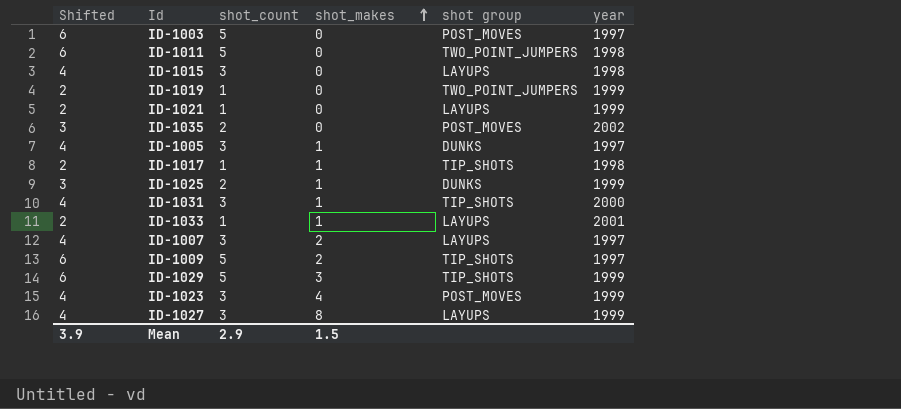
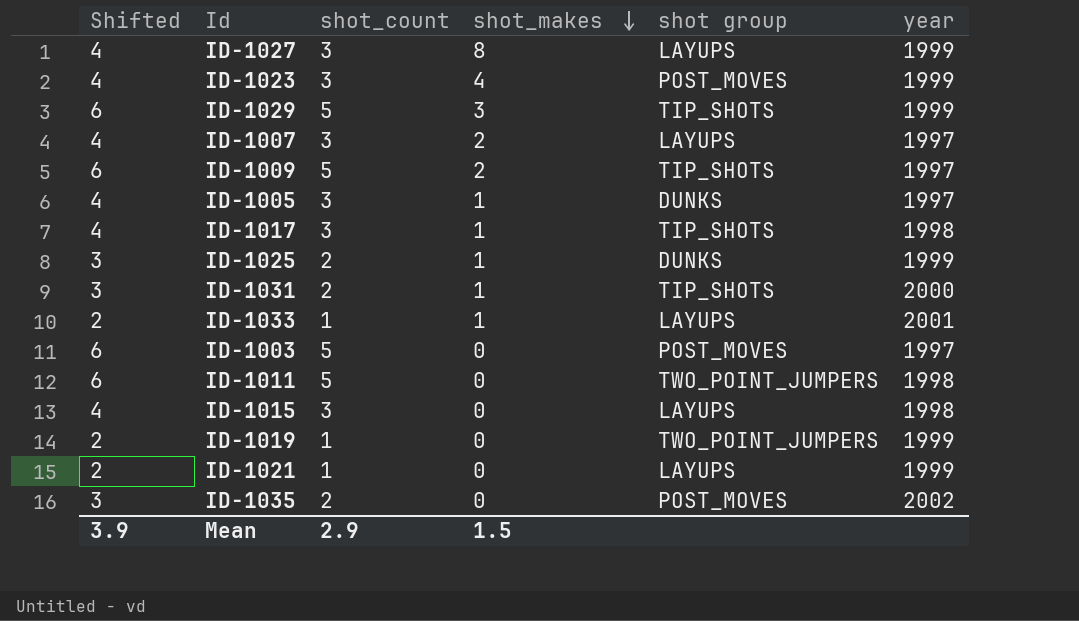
row order: shot_makes ascending -> shot_makes descending
ID-1017 | Shifted: 2 -> 4
ID-1017 | shot_count: 1 -> 3
ID-1031 | Shifted: 4 -> 3
ID-1031 | shot_count: 3 -> 2

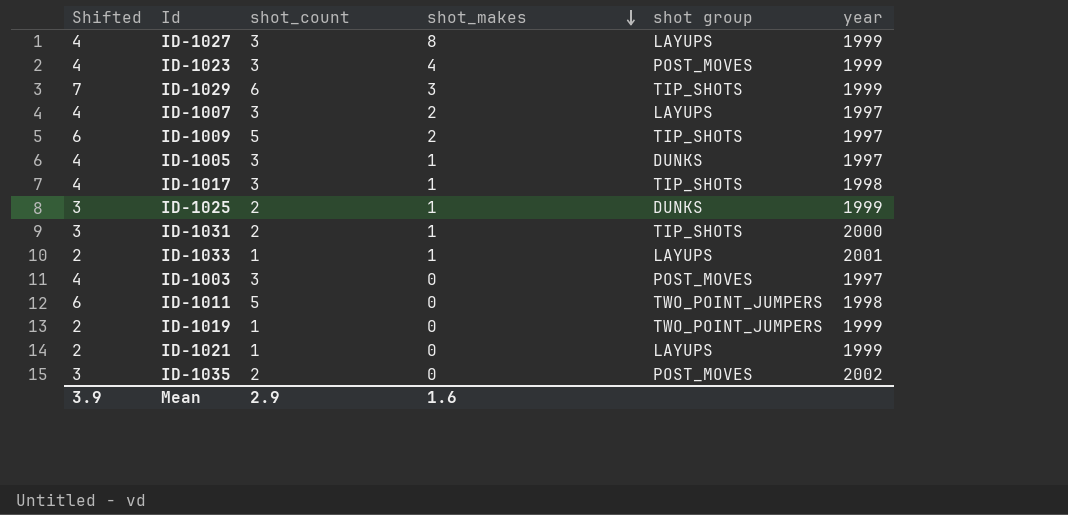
row ID-1015: 4 | 3 | 0 | LAYUPS | 1998 -> none
ID-1029 | Shifted: 6 -> 7
ID-1029 | shot_count: 5 -> 6
ID-1003 | Shifted: 6 -> 4
ID-1003 | shot_count: 5 -> 3
Mean | shot_makes: 1.5 -> 1.6

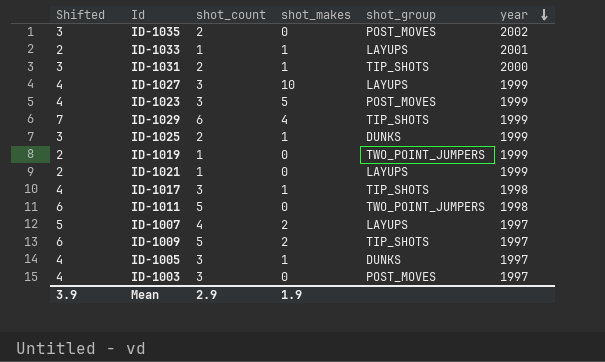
row order: shot_makes descending -> year descending
column name: shot group -> shot_group
ID-1027 | shot_makes: 8 -> 10
ID-1023 | shot_makes: 4 -> 5
ID-1029 | shot_makes: 3 -> 4
ID-1007 | Shifted: 4 -> 5
ID-1007 | shot_count: 3 -> 4
Mean | shot_makes: 1.6 -> 1.9

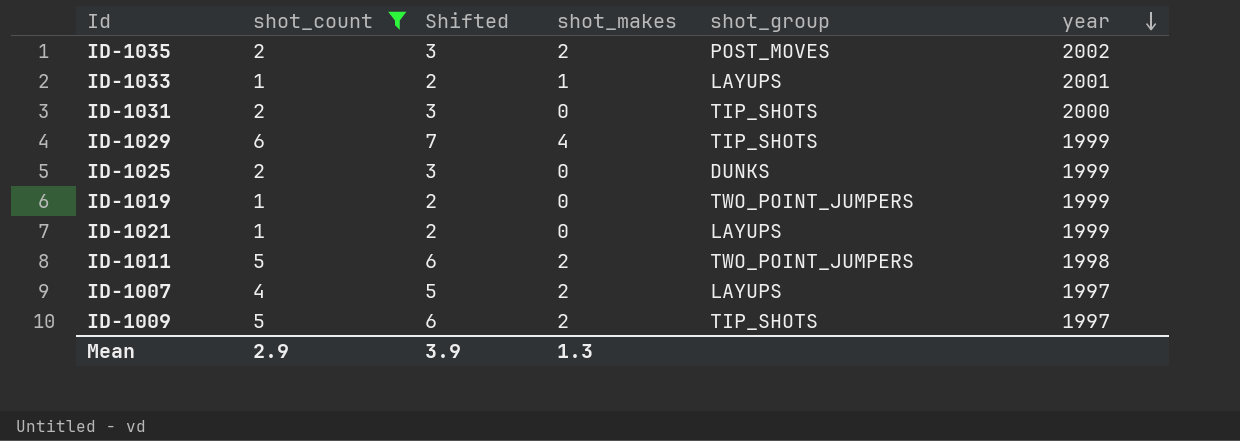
filter: none -> shot_count != 3
column Shifted | position: 1 -> 3
ID-1035 | shot_makes: 0 -> 2
ID-1031 | shot_makes: 1 -> 0
ID-1025 | shot_makes: 1 -> 0
ID-1011 | shot_makes: 0 -> 2
Mean | shot_makes: 1.9 -> 1.3

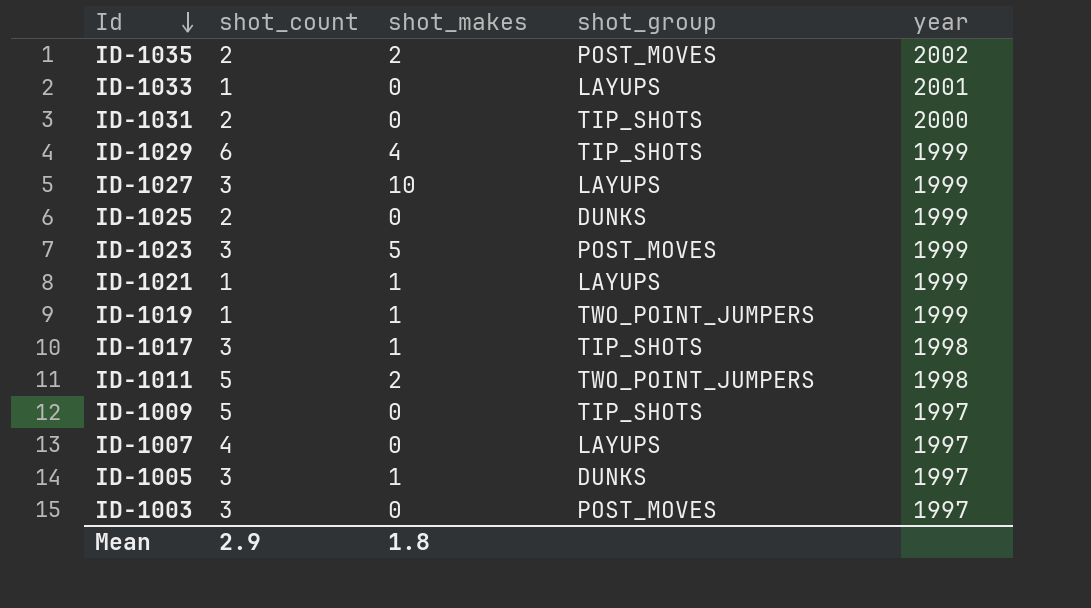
filter: shot_count != 3 -> none
row order: year descending -> Id descending
column Shifted | formula: [shot_count] + 1 -> none
ID-1033 | shot_makes: 1 -> 0
ID-1021 | shot_makes: 0 -> 1
ID-1019 | shot_makes: 0 -> 1
ID-1009 | shot_makes: 2 -> 0
ID-1007 | shot_makes: 2 -> 0
Mean | shot_makes: 1.3 -> 1.8

